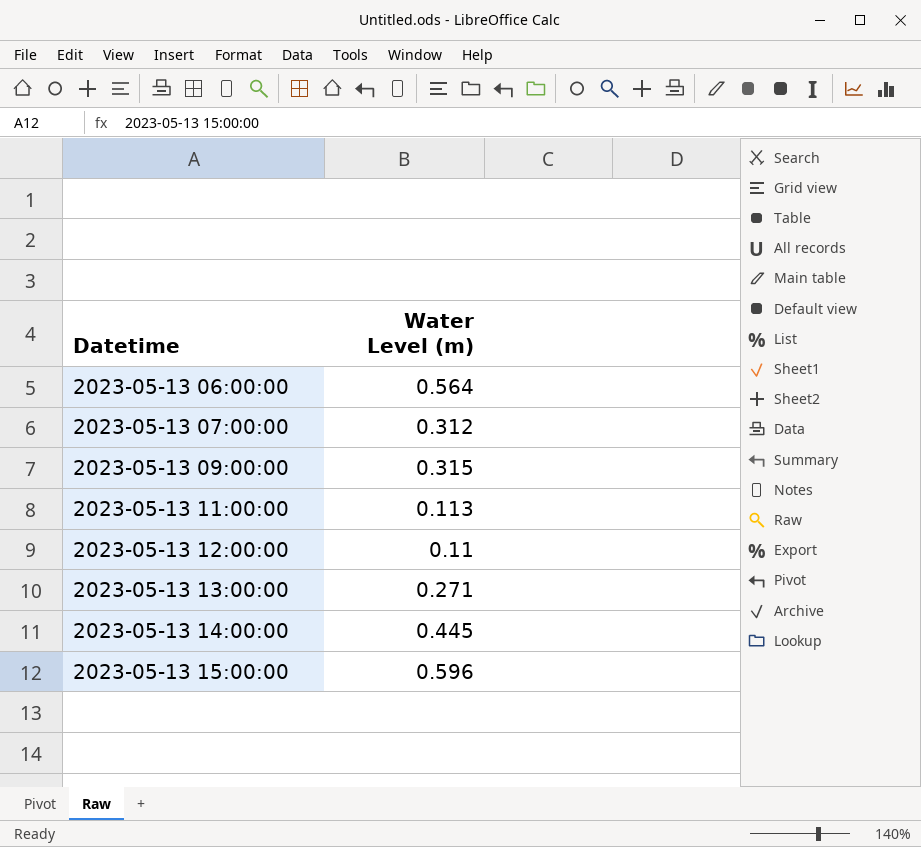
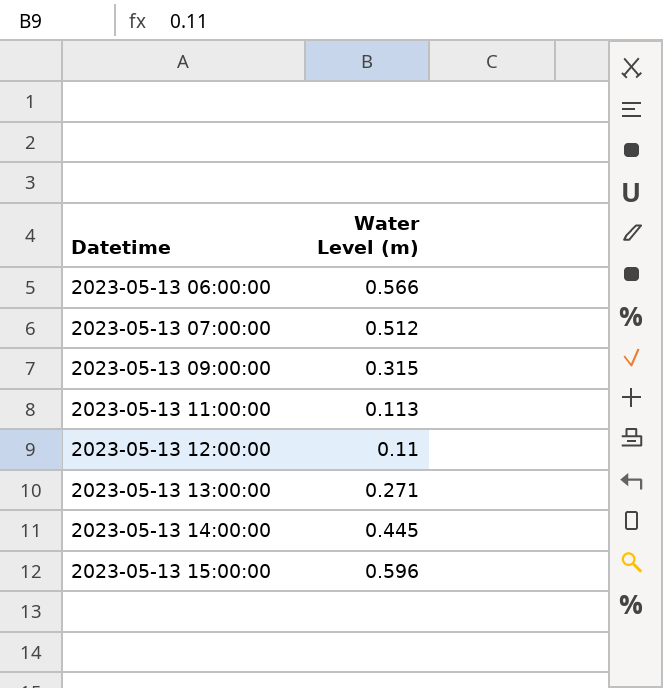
2023-05-13 06:00:00 | Water Level (m): 0.564 -> 0.566
2023-05-13 07:00:00 | Water Level (m): 0.312 -> 0.512

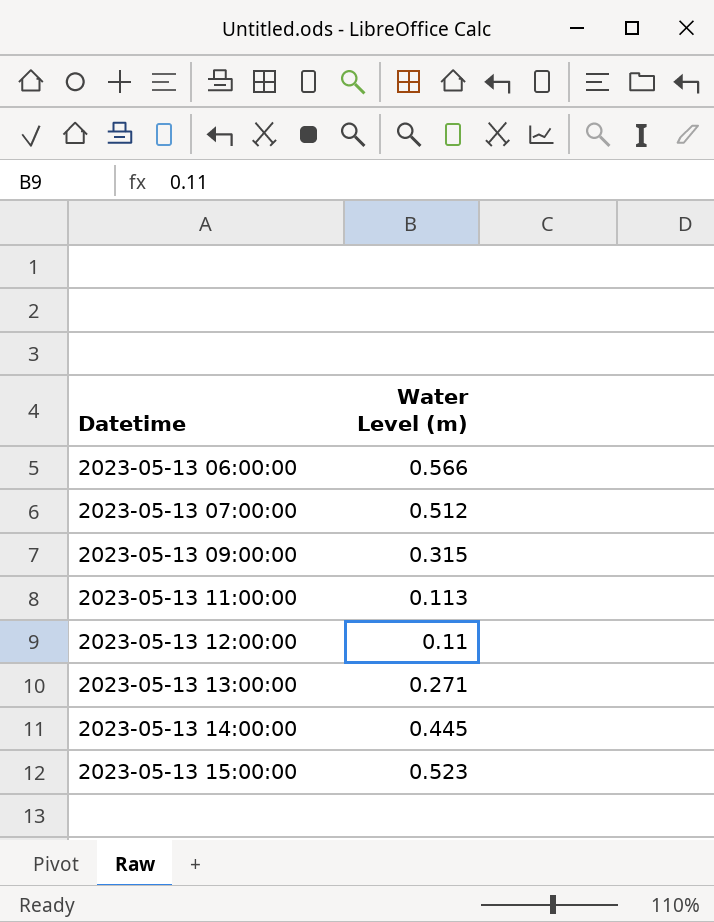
2023-05-13 15:00:00 | Water Level (m): 0.596 -> 0.523

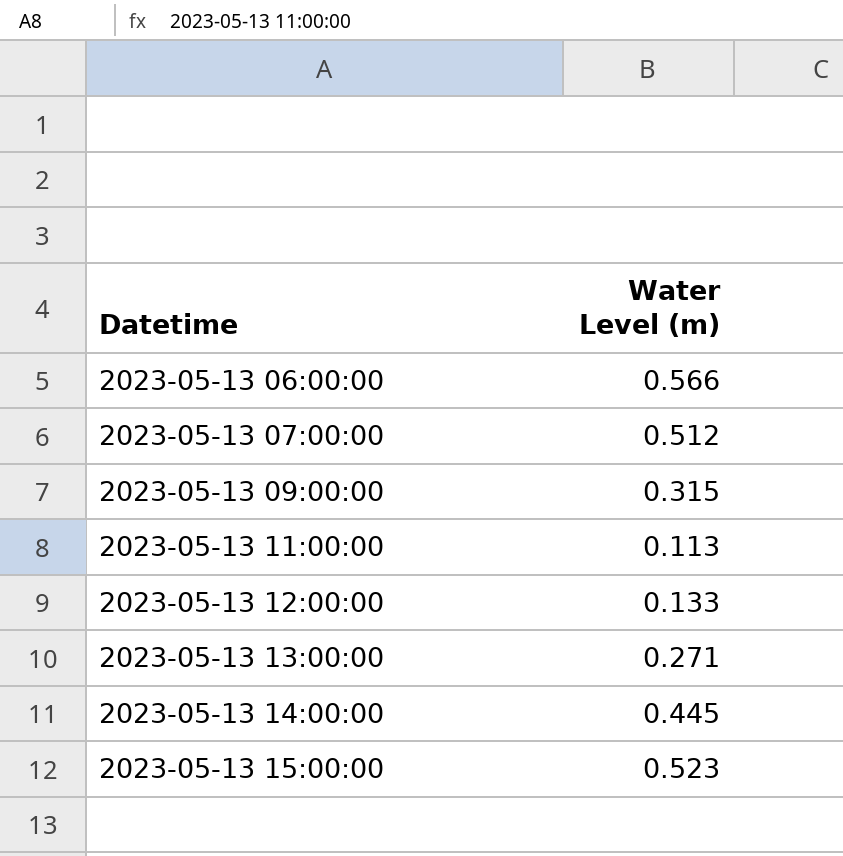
2023-05-13 12:00:00 | Water Level (m): 0.11 -> 0.133

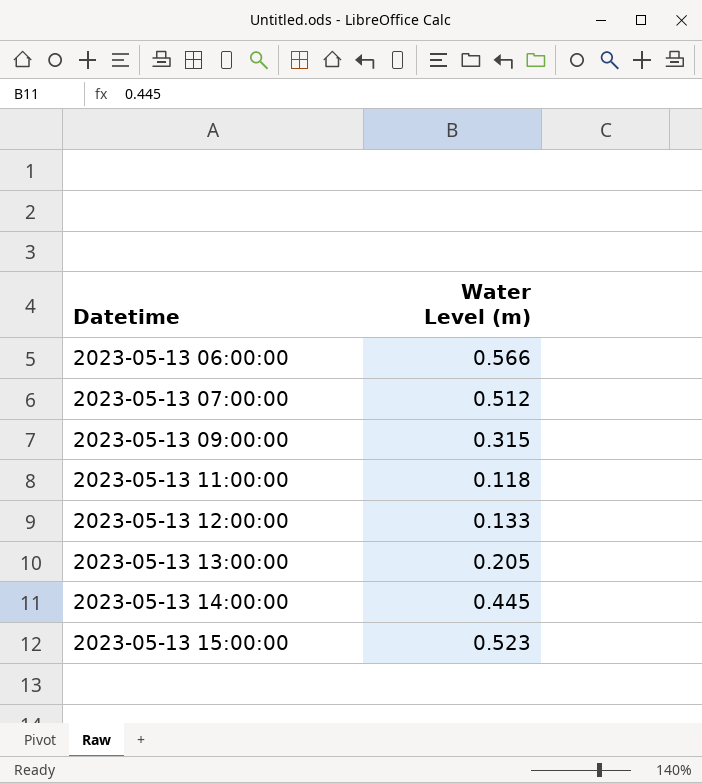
2023-05-13 11:00:00 | Water Level (m): 0.113 -> 0.118
2023-05-13 13:00:00 | Water Level (m): 0.271 -> 0.205

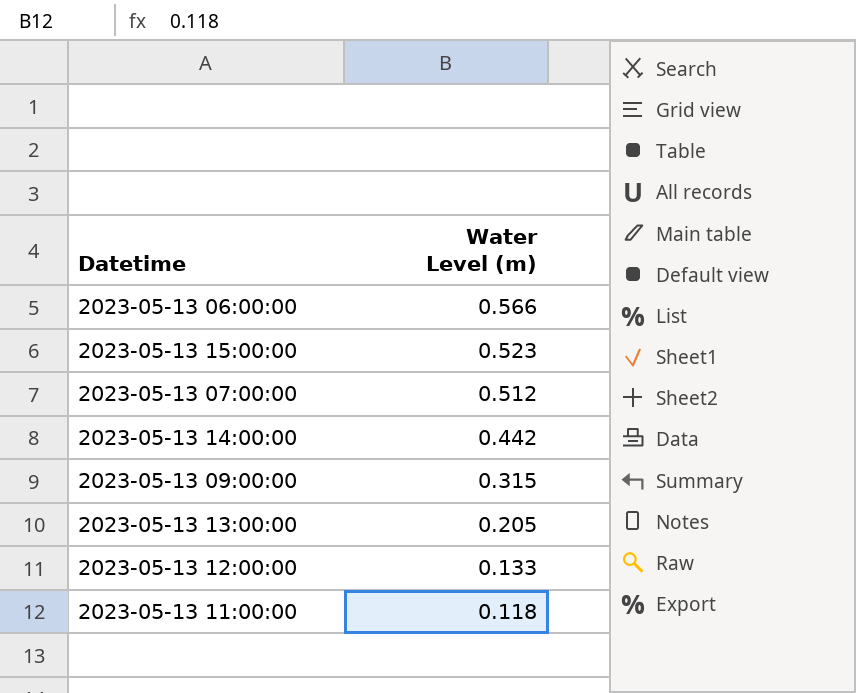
row order: Datetime ascending -> Water Level (m) descending
2023-05-13 14:00:00 | Water Level (m): 0.445 -> 0.442

